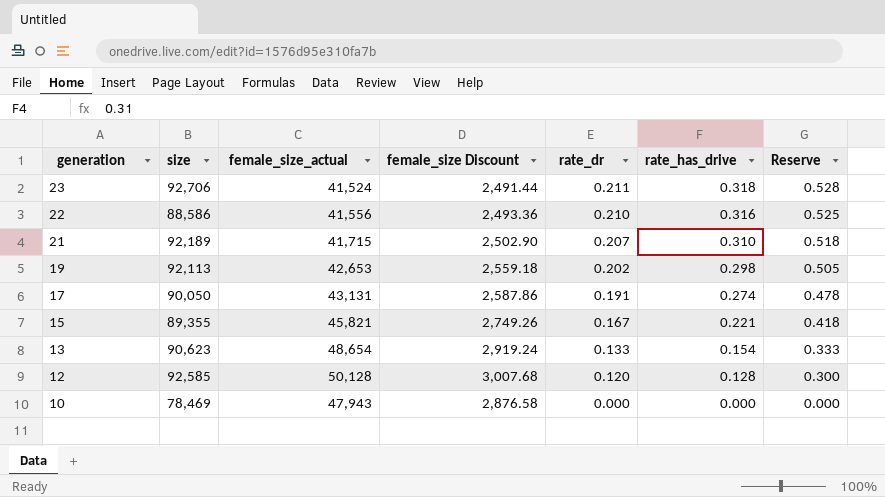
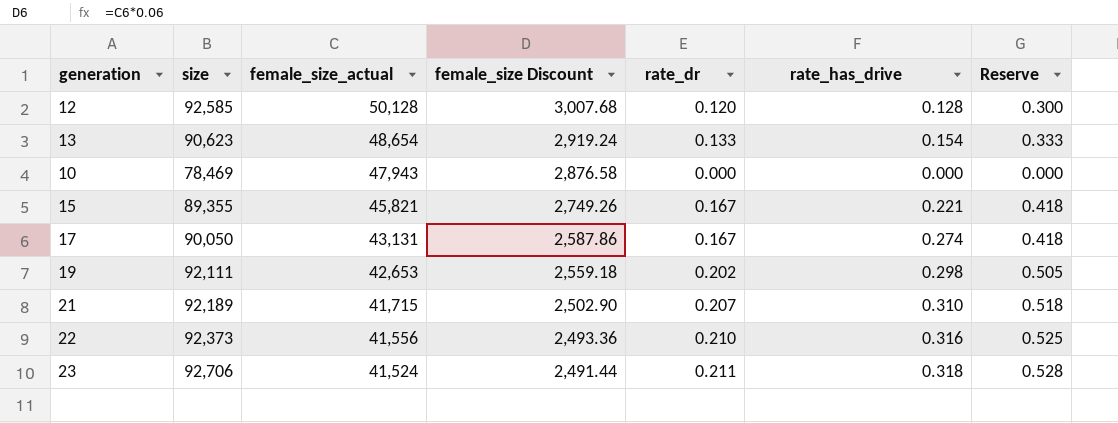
row order: generation descending -> female_size_actual descending
17 | rate_dr: 0.191 -> 0.167
17 | Reserve: 0.478 -> 0.418
19 | size: 92,113 -> 92,111
22 | size: 88,586 -> 92,373

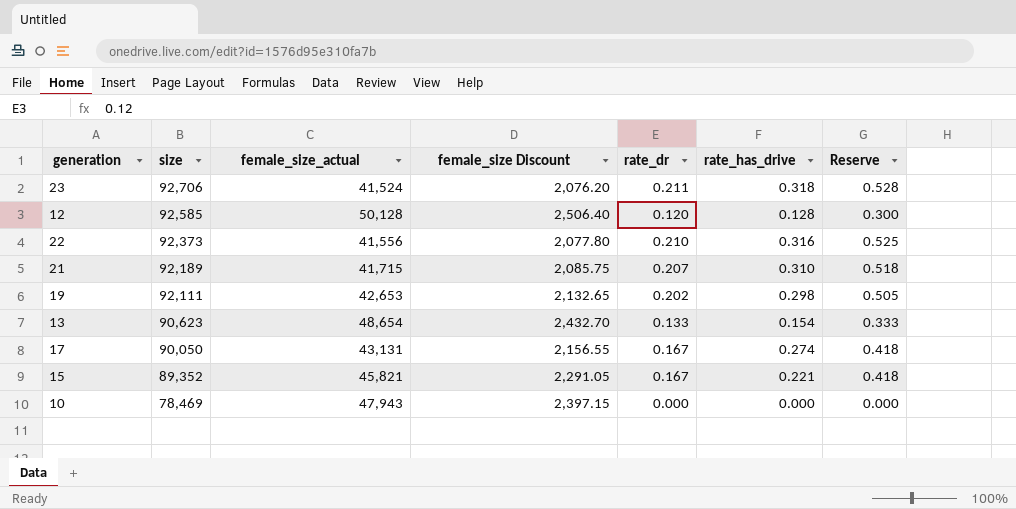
row order: female_size_actual descending -> size descending
column female_size Discount | formula: [female_size_actual] * 0.06 -> [female_size_actual] * 0.05
15 | size: 89,355 -> 89,352

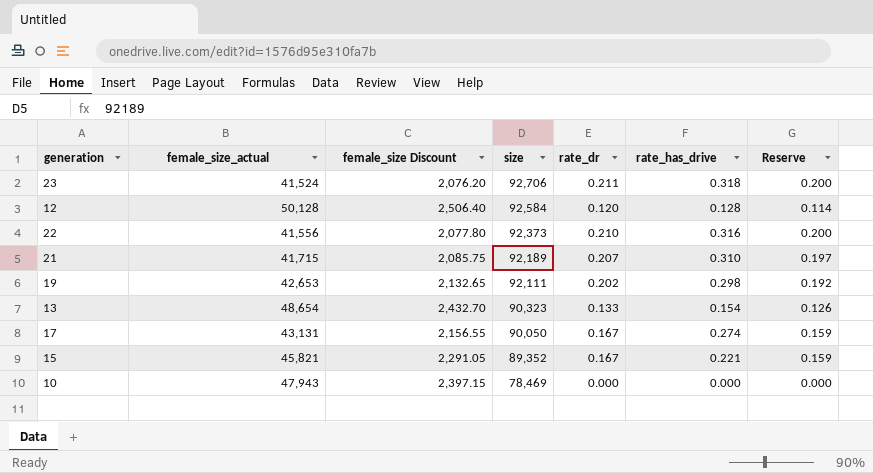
column size | position: 2 -> 4
column Reserve | formula: [rate_dr] * 2.5 -> [rate_dr] * 0.95
12 | size: 92,585 -> 92,584
13 | size: 90,623 -> 90,323

